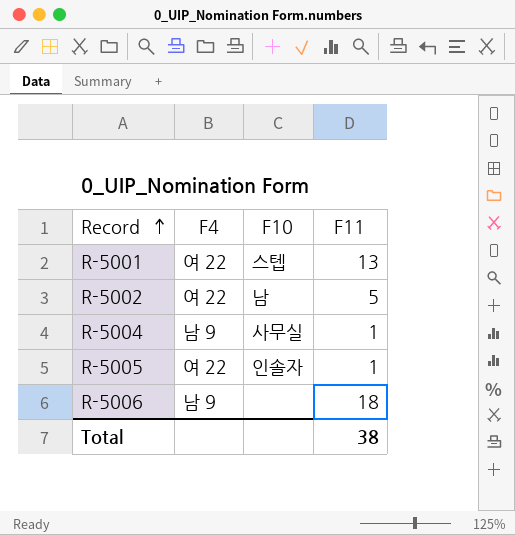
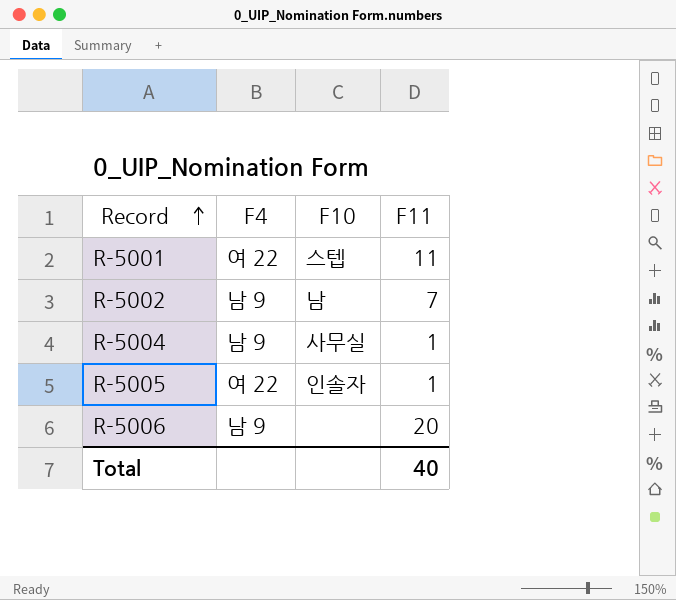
R-5001 | F11: 13 -> 11
R-5002 | F4: 여 22 -> 남 9
R-5002 | F11: 5 -> 7
R-5006 | F11: 18 -> 20
Total | F11: 38 -> 40

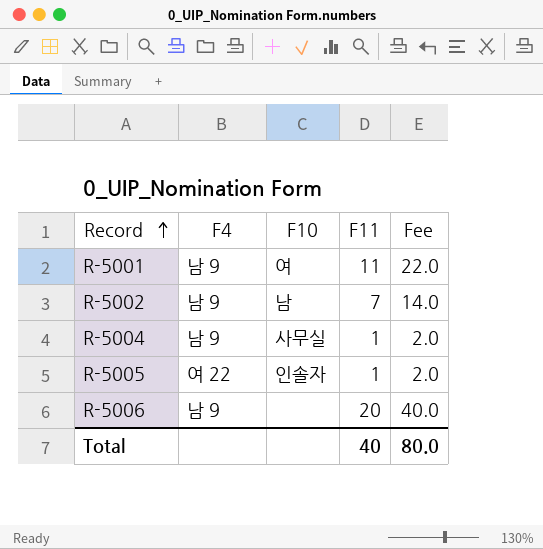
column Fee | formula: none -> [F11] * 2
R-5001 | F4: 여 22 -> 남 9
R-5001 | F10: 스텝 -> 여

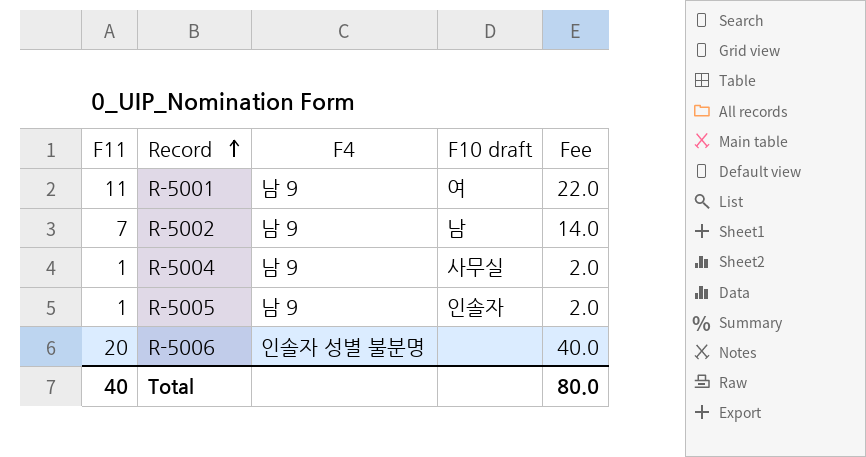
column F11 | position: 4 -> 1
column name: F10 -> F10 draft
R-5005 | F4: 여 22 -> 남 9
R-5006 | F4: 남 9 -> 인솔자 성별 불분명

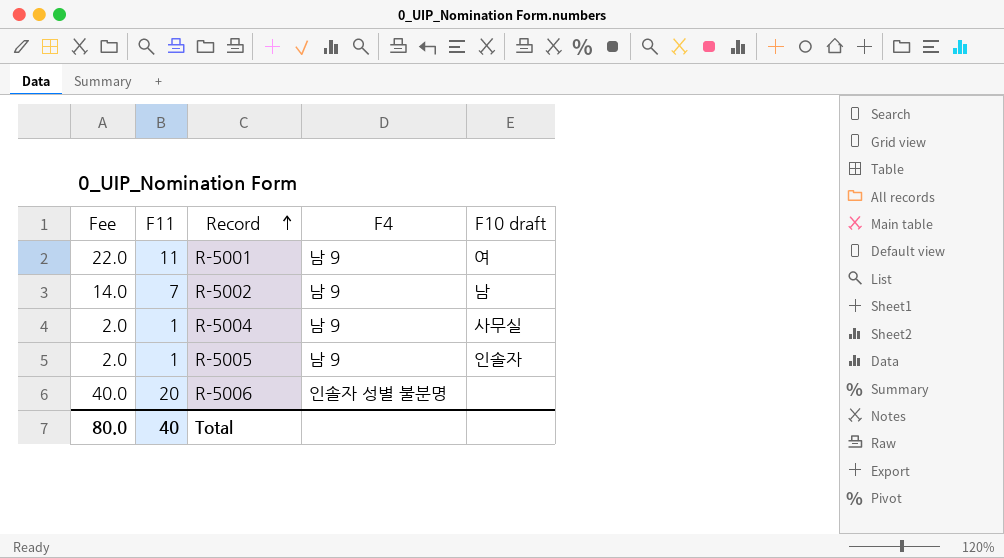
column Fee | position: 5 -> 1

